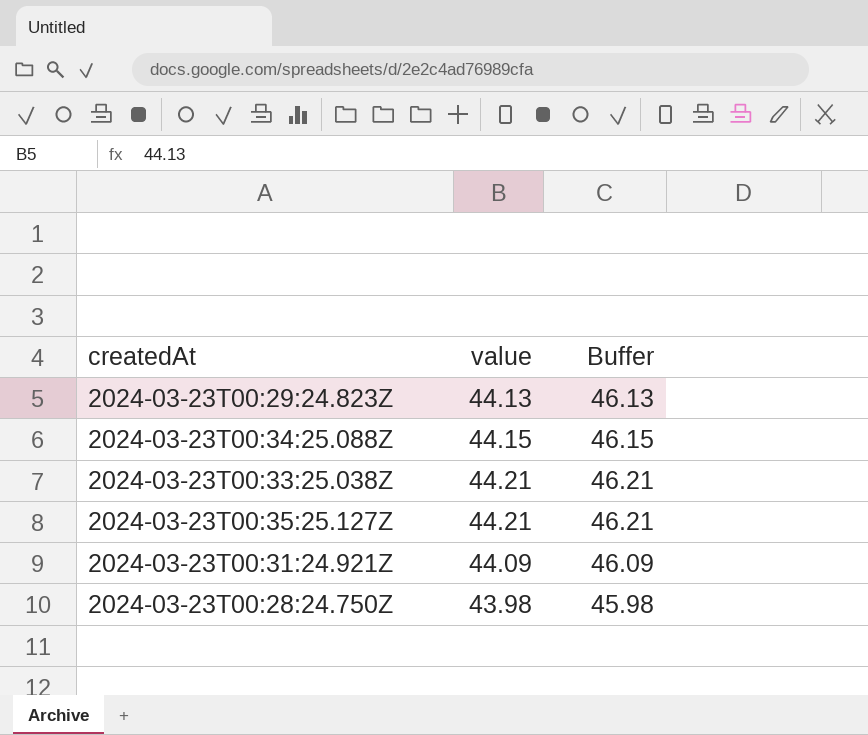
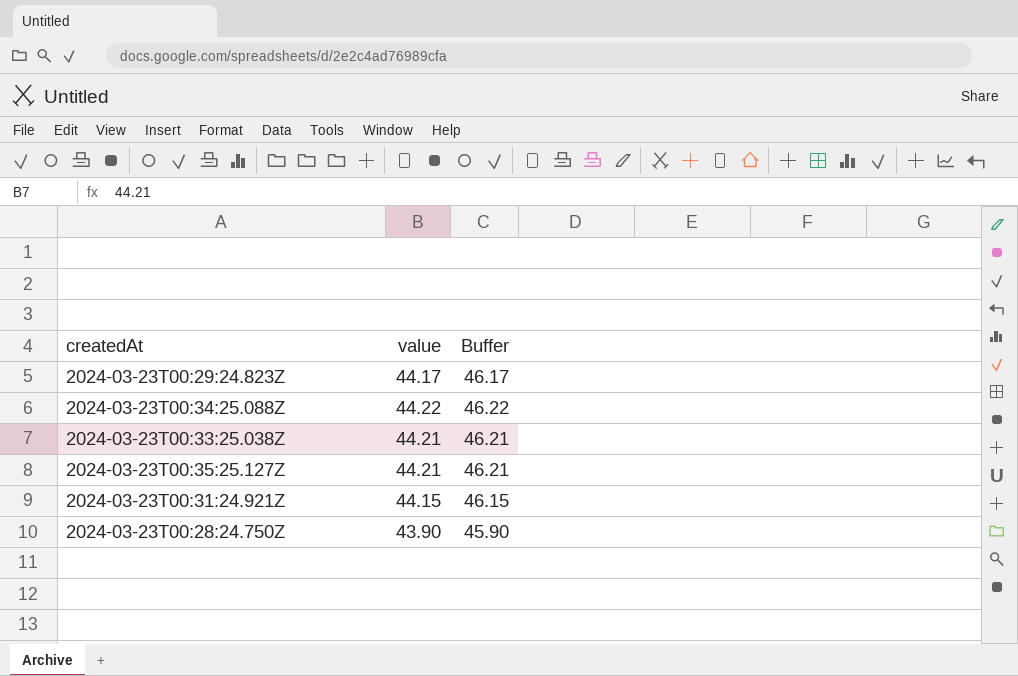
2024-03-23T00:29:24.823Z | value: 44.13 -> 44.17
2024-03-23T00:29:24.823Z | Buffer: 46.13 -> 46.17
2024-03-23T00:34:25.088Z | value: 44.15 -> 44.22
2024-03-23T00:34:25.088Z | Buffer: 46.15 -> 46.22
2024-03-23T00:31:24.921Z | value: 44.09 -> 44.15
2024-03-23T00:31:24.921Z | Buffer: 46.09 -> 46.15
2024-03-23T00:28:24.750Z | value: 43.98 -> 43.90
2024-03-23T00:28:24.750Z | Buffer: 45.98 -> 45.90

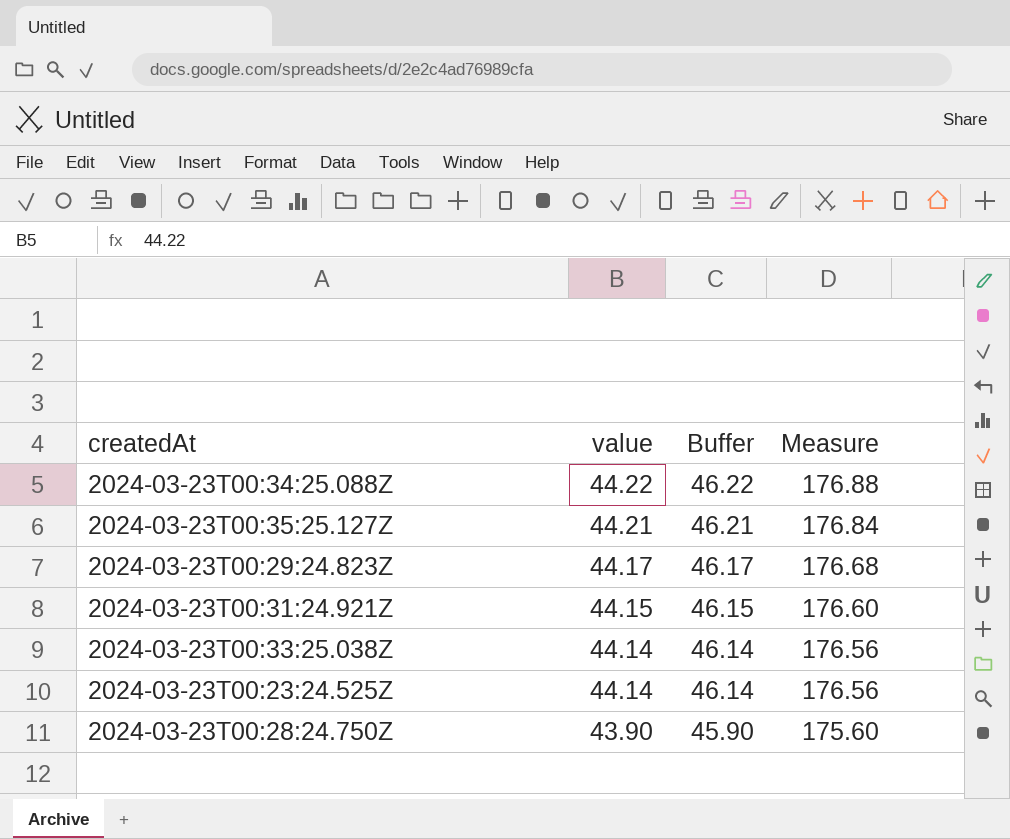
row order: none -> value descending
column Measure | formula: none -> [value] * 4
2024-03-23T00:33:25.038Z | value: 44.21 -> 44.14
2024-03-23T00:33:25.038Z | Buffer: 46.21 -> 46.14
row 2024-03-23T00:23:24.525Z: none -> 44.14 | 46.14 | 176.56

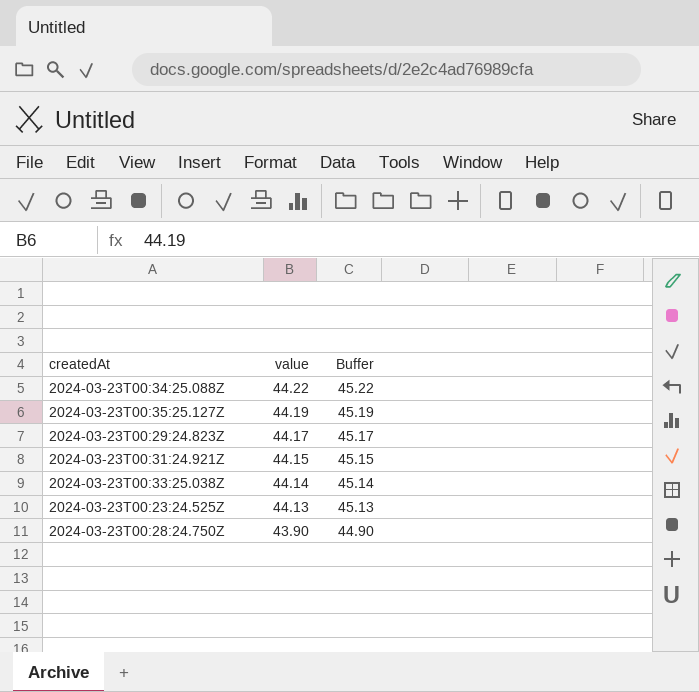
column Measure | formula: [value] * 4 -> none
column Buffer | formula: [value] + 2 -> [value] + 1
2024-03-23T00:35:25.127Z | value: 44.21 -> 44.19
2024-03-23T00:23:24.525Z | value: 44.14 -> 44.13

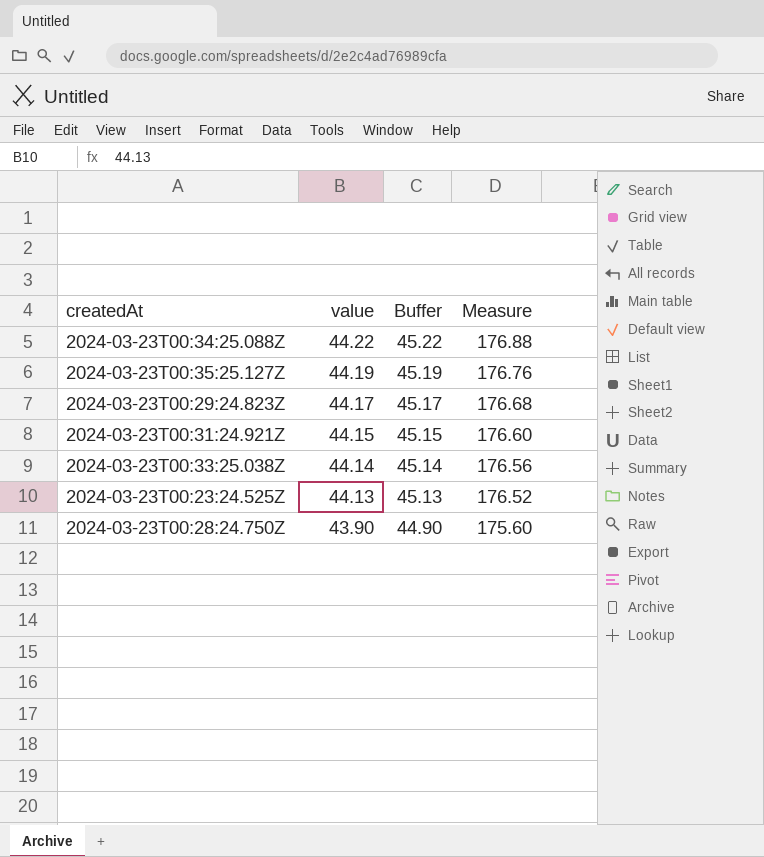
column Measure | formula: none -> [value] * 4

